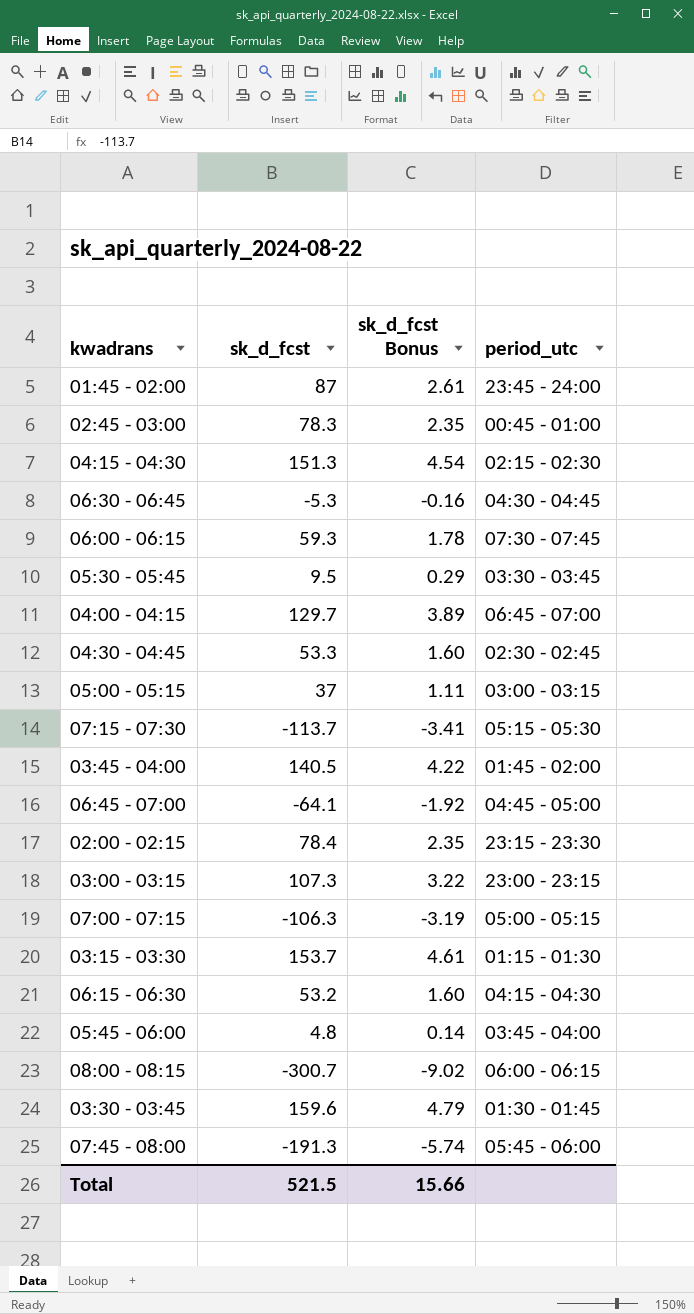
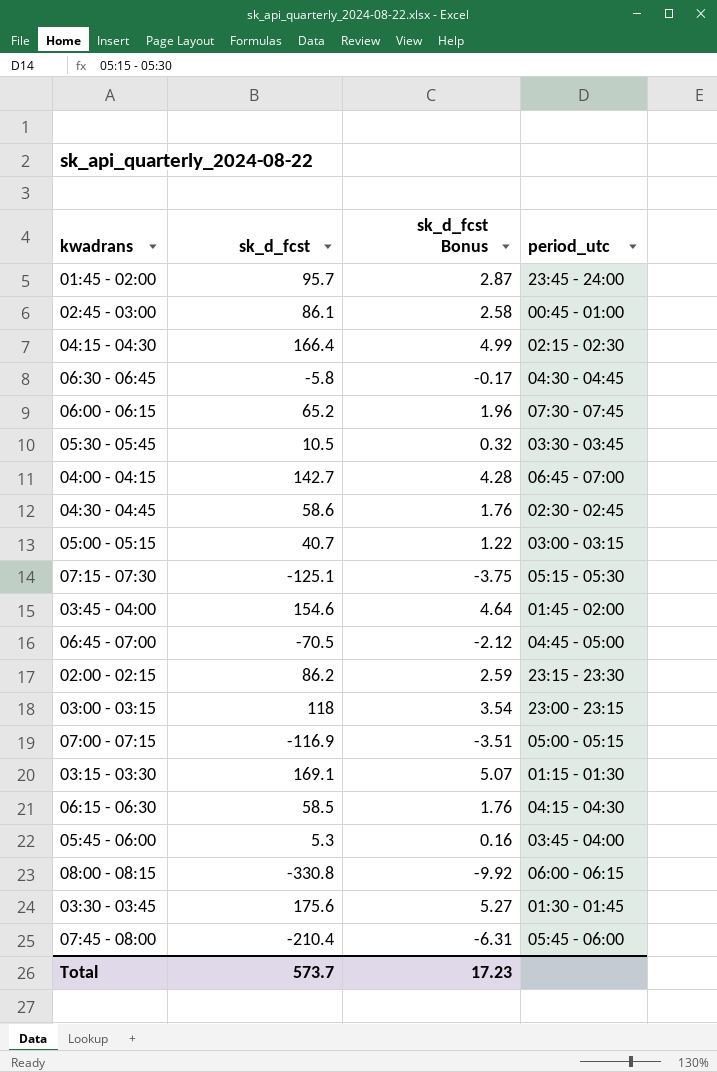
01:45 - 02:00 | sk_d_fcst: 87 -> 95.7
01:45 - 02:00 | sk_d_fcst Bonus: 2.61 -> 2.87
02:45 - 03:00 | sk_d_fcst: 78.3 -> 86.1
02:45 - 03:00 | sk_d_fcst Bonus: 2.35 -> 2.58
04:15 - 04:30 | sk_d_fcst: 151.3 -> 166.4
04:15 - 04:30 | sk_d_fcst Bonus: 4.54 -> 4.99
06:30 - 06:45 | sk_d_fcst: -5.3 -> -5.8
06:30 - 06:45 | sk_d_fcst Bonus: -0.16 -> -0.17
06:00 - 06:15 | sk_d_fcst: 59.3 -> 65.2
06:00 - 06:15 | sk_d_fcst Bonus: 1.78 -> 1.96
05:30 - 05:45 | sk_d_fcst: 9.5 -> 10.5
05:30 - 05:45 | sk_d_fcst Bonus: 0.29 -> 0.32
04:00 - 04:15 | sk_d_fcst: 129.7 -> 142.7
04:00 - 04:15 | sk_d_fcst Bonus: 3.89 -> 4.28
04:30 - 04:45 | sk_d_fcst: 53.3 -> 58.6
04:30 - 04:45 | sk_d_fcst Bonus: 1.60 -> 1.76
05:00 - 05:15 | sk_d_fcst: 37 -> 40.7
05:00 - 05:15 | sk_d_fcst Bonus: 1.11 -> 1.22
07:15 - 07:30 | sk_d_fcst: -113.7 -> -125.1
07:15 - 07:30 | sk_d_fcst Bonus: -3.41 -> -3.75
03:45 - 04:00 | sk_d_fcst: 140.5 -> 154.6
03:45 - 04:00 | sk_d_fcst Bonus: 4.22 -> 4.64
06:45 - 07:00 | sk_d_fcst: -64.1 -> -70.5
06:45 - 07:00 | sk_d_fcst Bonus: -1.92 -> -2.12
02:00 - 02:15 | sk_d_fcst: 78.4 -> 86.2
02:00 - 02:15 | sk_d_fcst Bonus: 2.35 -> 2.59
03:00 - 03:15 | sk_d_fcst: 107.3 -> 118
03:00 - 03:15 | sk_d_fcst Bonus: 3.22 -> 3.54
07:00 - 07:15 | sk_d_fcst: -106.3 -> -116.9
07:00 - 07:15 | sk_d_fcst Bonus: -3.19 -> -3.51
03:15 - 03:30 | sk_d_fcst: 153.7 -> 169.1
03:15 - 03:30 | sk_d_fcst Bonus: 4.61 -> 5.07
06:15 - 06:30 | sk_d_fcst: 53.2 -> 58.5
06:15 - 06:30 | sk_d_fcst Bonus: 1.60 -> 1.76
05:45 - 06:00 | sk_d_fcst: 4.8 -> 5.3
05:45 - 06:00 | sk_d_fcst Bonus: 0.14 -> 0.16
08:00 - 08:15 | sk_d_fcst: -300.7 -> -330.8
08:00 - 08:15 | sk_d_fcst Bonus: -9.02 -> -9.92
03:30 - 03:45 | sk_d_fcst: 159.6 -> 175.6
03:30 - 03:45 | sk_d_fcst Bonus: 4.79 -> 5.27
07:45 - 08:00 | sk_d_fcst: -191.3 -> -210.4
07:45 - 08:00 | sk_d_fcst Bonus: -5.74 -> -6.31
Total | sk_d_fcst: 521.5 -> 573.7
Total | sk_d_fcst Bonus: 15.66 -> 17.23

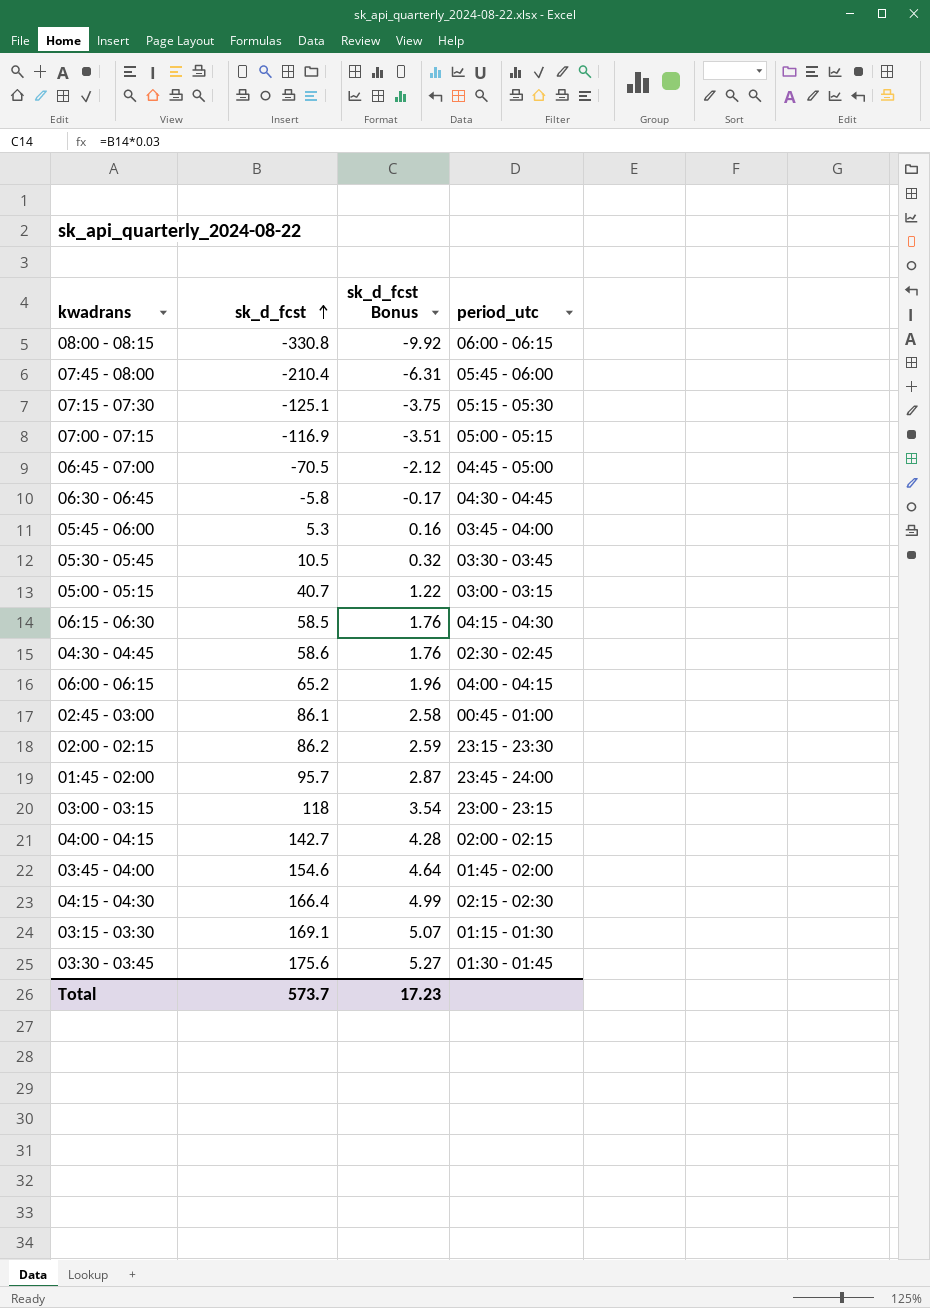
row order: none -> sk_d_fcst ascending
06:00 - 06:15 | period_utc: 07:30 - 07:45 -> 04:00 - 04:15
04:00 - 04:15 | period_utc: 06:45 - 07:00 -> 02:00 - 02:15

